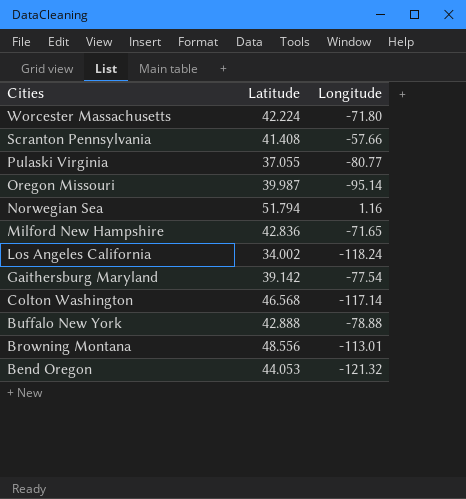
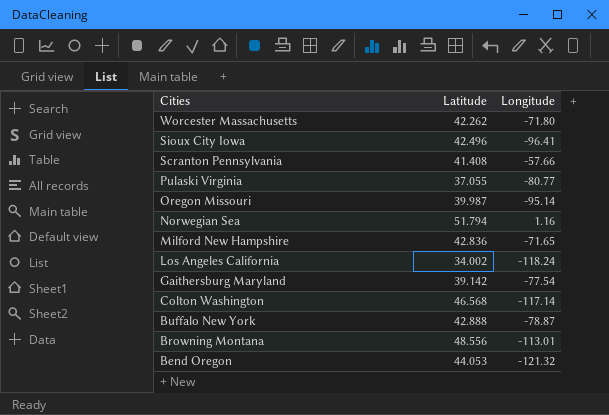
Worcester Massachusetts | Latitude: 42.224 -> 42.262
row Sioux City Iowa: none -> 42.496 | -96.41
Buffalo New York | Longitude: -78.88 -> -78.87

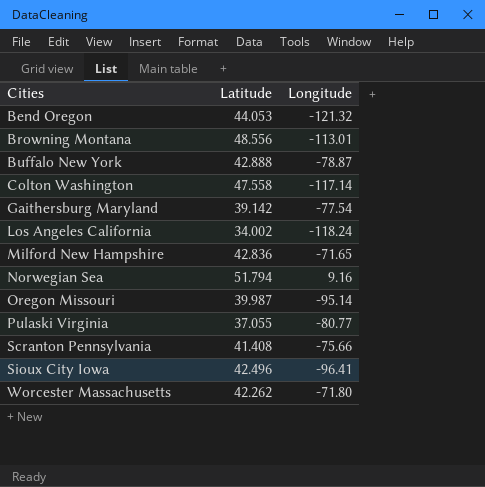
row order: Cities descending -> Cities ascending
Colton Washington | Latitude: 46.568 -> 47.558
Norwegian Sea | Longitude: 1.16 -> 9.16
Scranton Pennsylvania | Longitude: -57.66 -> -75.66

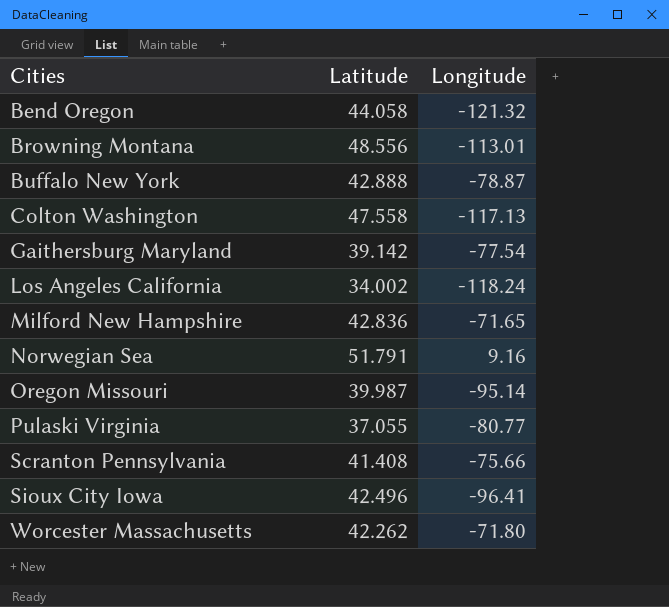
Bend Oregon | Latitude: 44.053 -> 44.058
Colton Washington | Longitude: -117.14 -> -117.13
Norwegian Sea | Latitude: 51.794 -> 51.791

